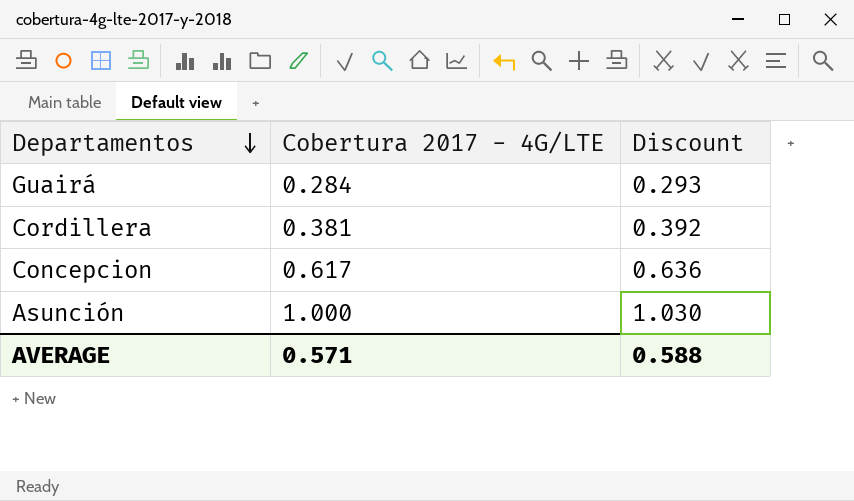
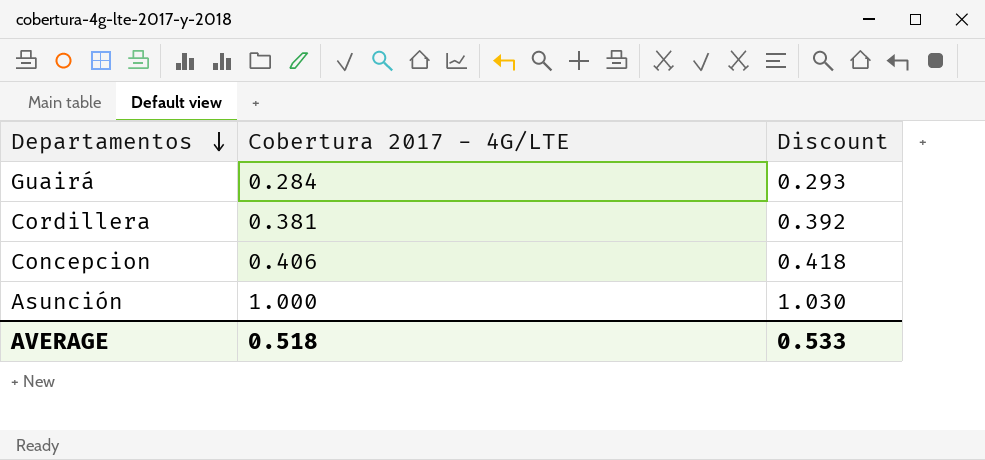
Concepcion | Cobertura 2017 - 4G/LTE: 0.617 -> 0.406
Concepcion | Discount: 0.636 -> 0.418
AVERAGE | Cobertura 2017 - 4G/LTE: 0.571 -> 0.518
AVERAGE | Discount: 0.588 -> 0.533

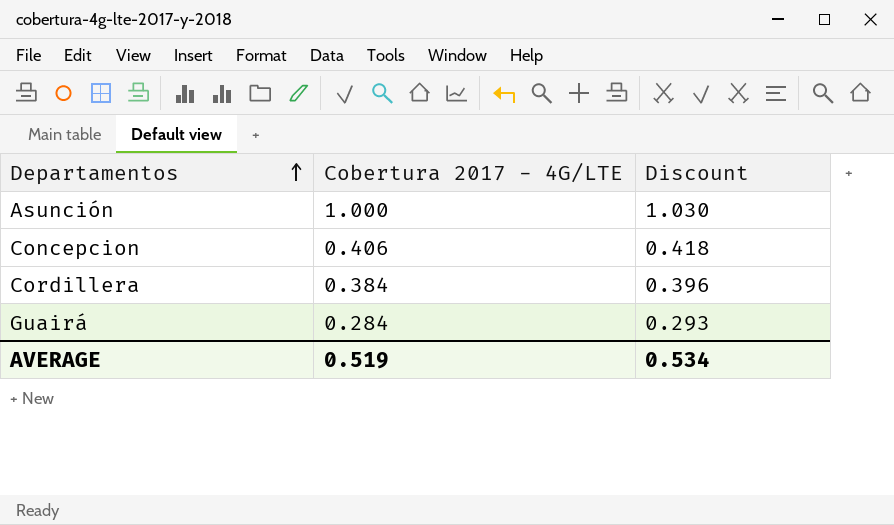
row order: Departamentos descending -> Departamentos ascending
Cordillera | Cobertura 2017 - 4G/LTE: 0.381 -> 0.384
Cordillera | Discount: 0.392 -> 0.396
AVERAGE | Cobertura 2017 - 4G/LTE: 0.518 -> 0.519
AVERAGE | Discount: 0.533 -> 0.534

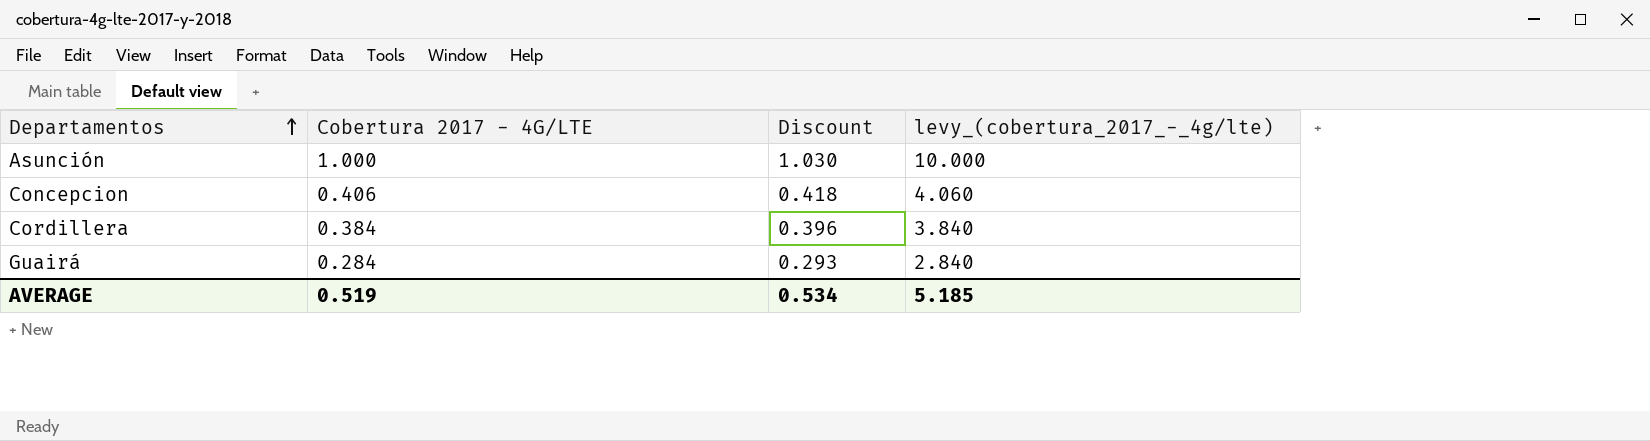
column levy_(cobertura_2017_-_4g/lte) | formula: none -> [Cobertura 2017 - 4G/LTE] * 10

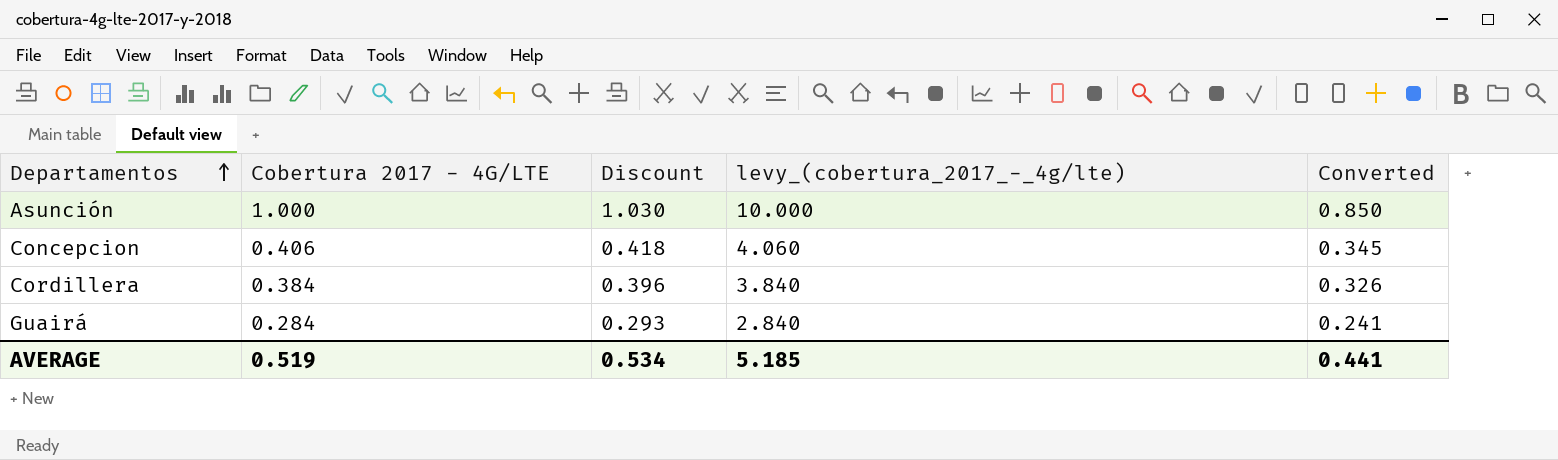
column Converted | formula: none -> [Cobertura 2017 - 4G/LTE] * 0.85

